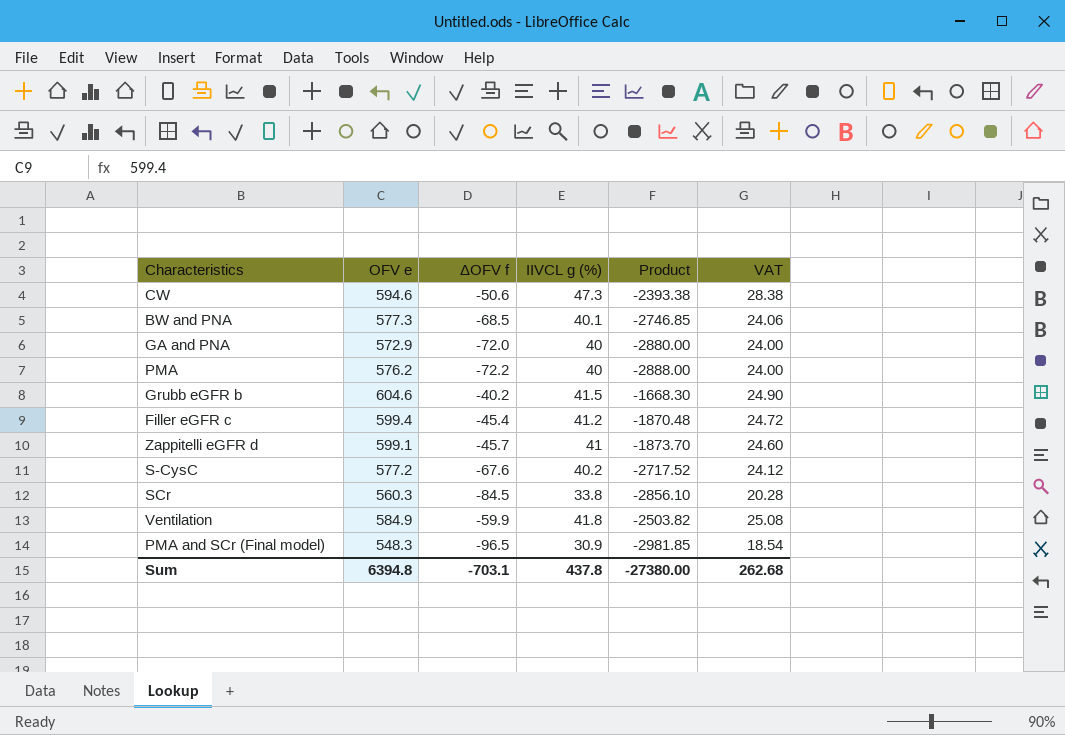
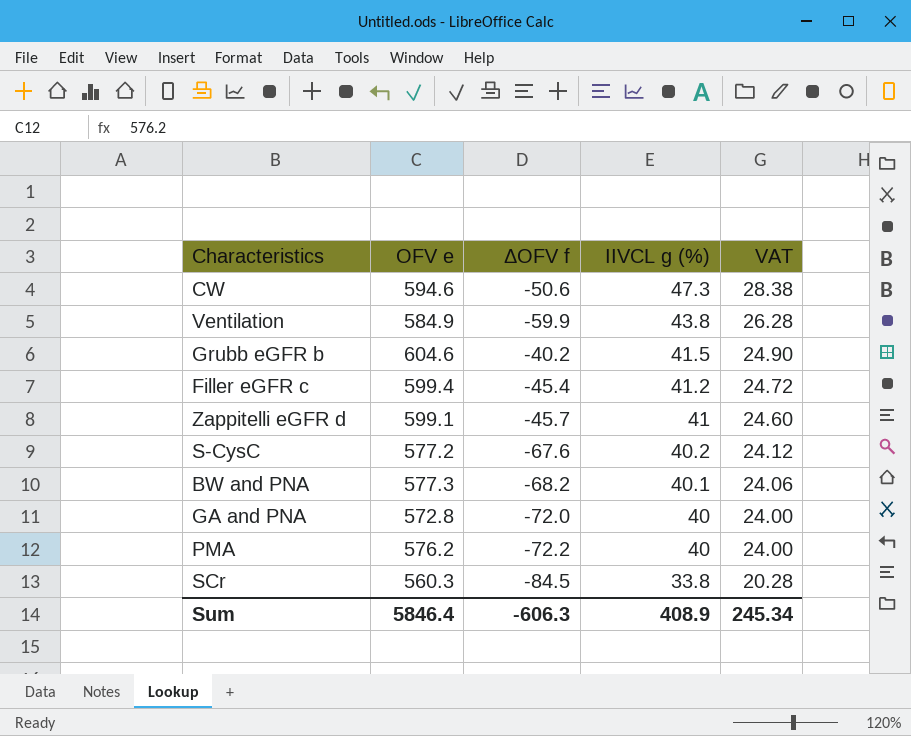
row order: none -> IIVCL g (%) descending
column Product | formula: [ΔOFV f] * [IIVCL g (%)] -> none
row PMA and SCr (Final model): 548.3 | -96.5 | 30.9 | -2981.85 | 18.54 -> none
Ventilation | IIVCL g (%): 41.8 -> 43.8
Ventilation | VAT: 25.08 -> 26.28
BW and PNA | ΔOFV f: -68.5 -> -68.2
GA and PNA | OFV e: 572.9 -> 572.8
Sum | OFV e: 6394.8 -> 5846.4
Sum | ΔOFV f: -703.1 -> -606.3
Sum | IIVCL g (%): 437.8 -> 408.9
Sum | VAT: 262.68 -> 245.34

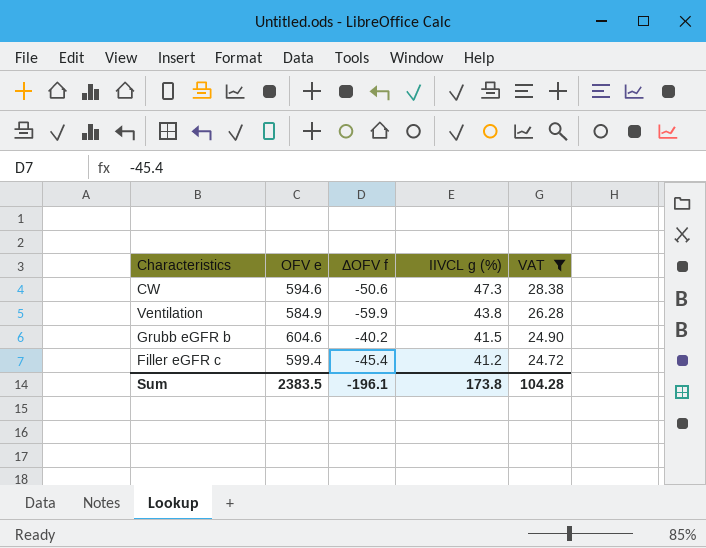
filter: none -> VAT >= 24.72
Sum | OFV e: 5846.4 -> 2383.5
Sum | ΔOFV f: -606.3 -> -196.1
Sum | IIVCL g (%): 408.9 -> 173.8
Sum | VAT: 245.34 -> 104.28

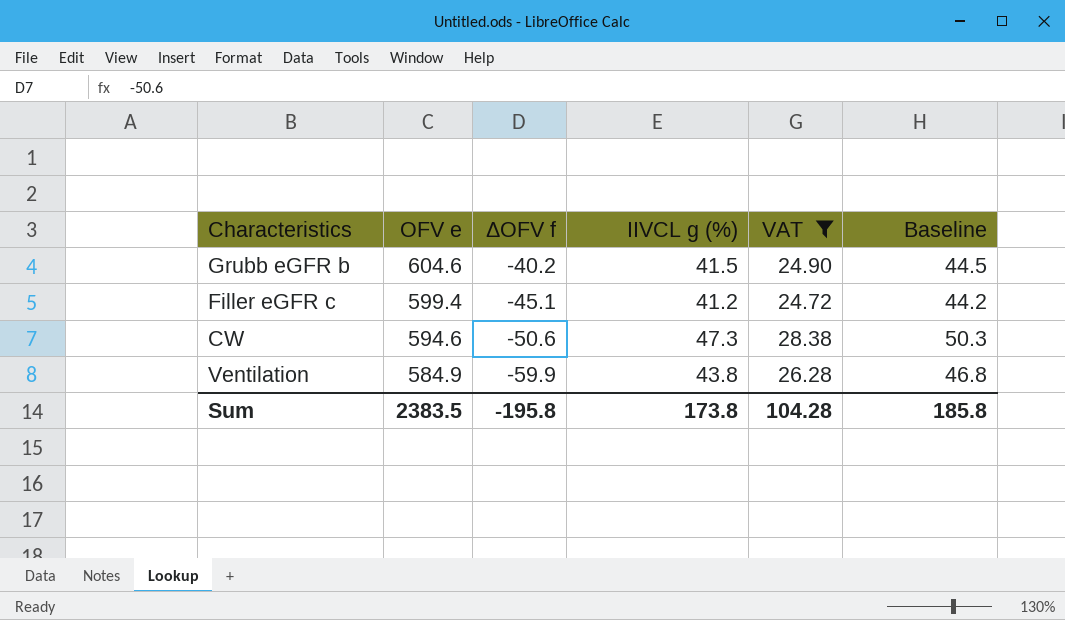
row order: IIVCL g (%) descending -> OFV e descending
column Baseline | formula: none -> [IIVCL g (%)] + 3
Filler eGFR c | ΔOFV f: -45.4 -> -45.1
Sum | ΔOFV f: -196.1 -> -195.8

